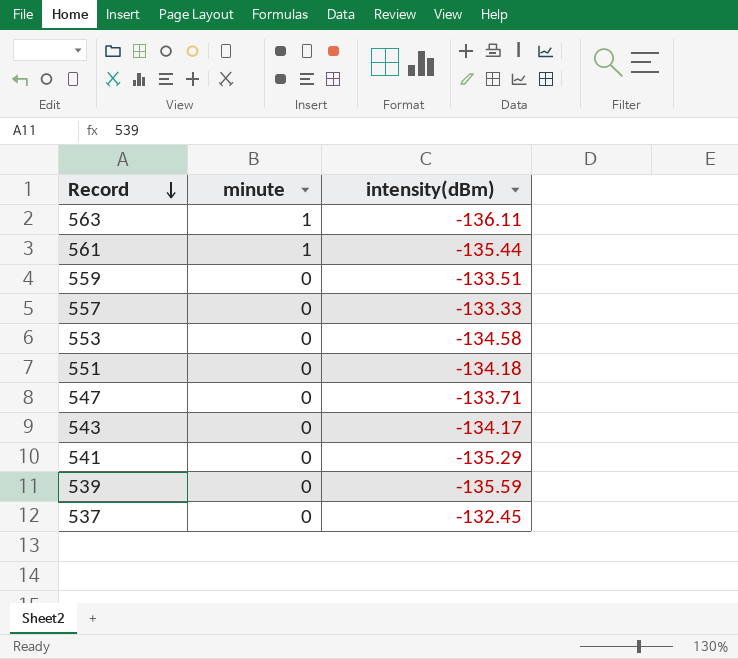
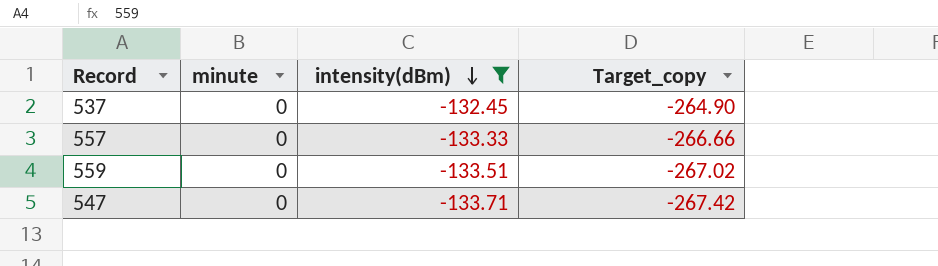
filter: none -> intensity(dBm) >= -133.71
row order: Record descending -> intensity(dBm) descending
column Target_copy | formula: none -> [intensity(dBm)] * 2

